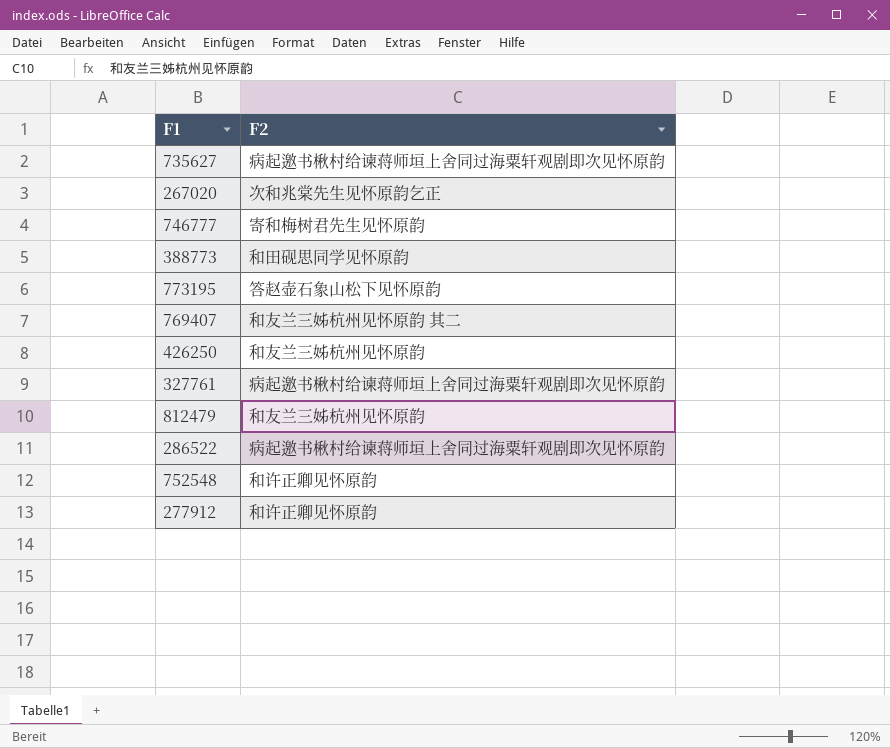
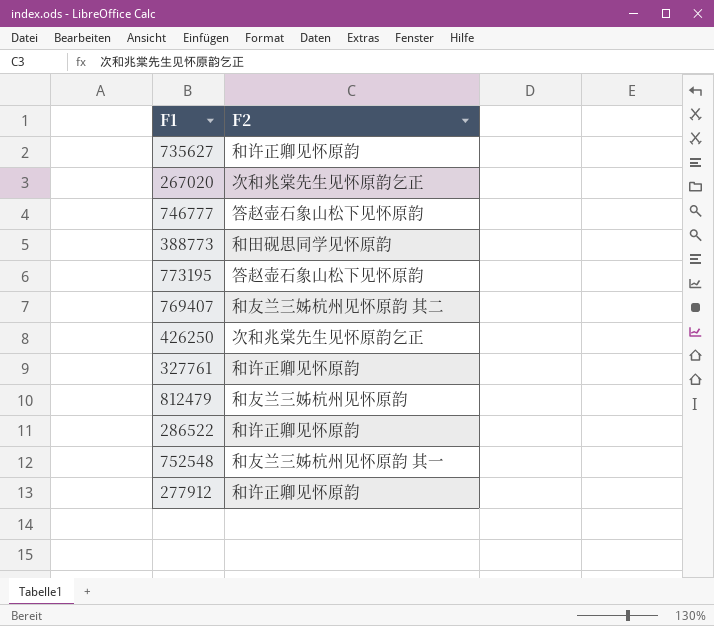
735627 | F2: 病起邀书楸村给谏蒋师垣上舍同过海粟轩观剧即次见怀原韵 -> 和许正卿见怀原韵
746777 | F2: 寄和梅树君先生见怀原韵 -> 答赵壶石象山松下见怀原韵
426250 | F2: 和友兰三姊杭州见怀原韵 -> 次和兆棠先生见怀原韵乞正
327761 | F2: 病起邀书楸村给谏蒋师垣上舍同过海粟轩观剧即次见怀原韵 -> 和许正卿见怀原韵
286522 | F2: 病起邀书楸村给谏蒋师垣上舍同过海粟轩观剧即次见怀原韵 -> 和许正卿见怀原韵
752548 | F2: 和许正卿见怀原韵 -> 和友兰三姊杭州见怀原韵 其一

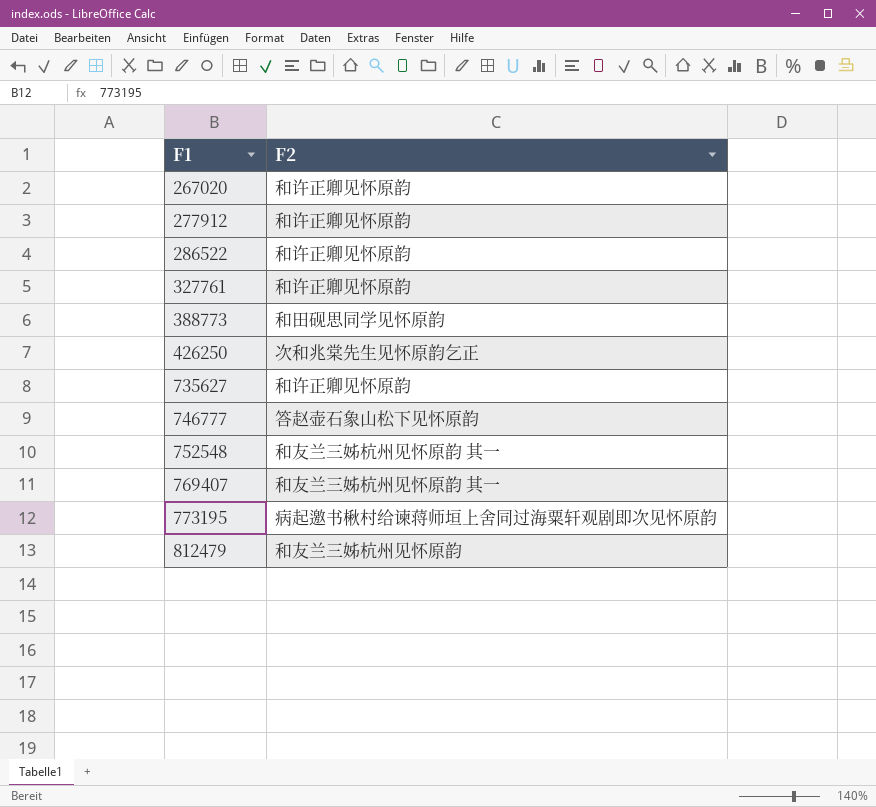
row order: none -> F1 ascending
267020 | F2: 次和兆棠先生见怀原韵乞正 -> 和许正卿见怀原韵
769407 | F2: 和友兰三姊杭州见怀原韵 其二 -> 和友兰三姊杭州见怀原韵 其一
773195 | F2: 答赵壶石象山松下见怀原韵 -> 病起邀书楸村给谏蒋师垣上舍同过海粟轩观剧即次见怀原韵

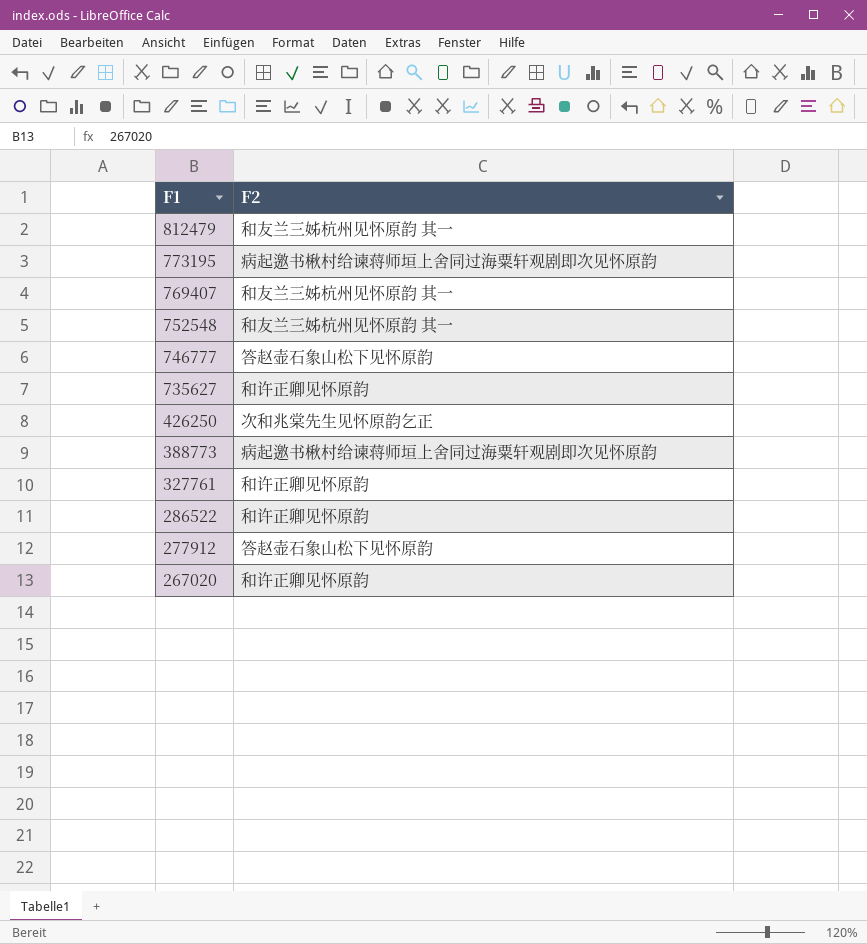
row order: F1 ascending -> F1 descending
812479 | F2: 和友兰三姊杭州见怀原韵 -> 和友兰三姊杭州见怀原韵 其一
388773 | F2: 和田砚思同学见怀原韵 -> 病起邀书楸村给谏蒋师垣上舍同过海粟轩观剧即次见怀原韵
277912 | F2: 和许正卿见怀原韵 -> 答赵壶石象山松下见怀原韵

